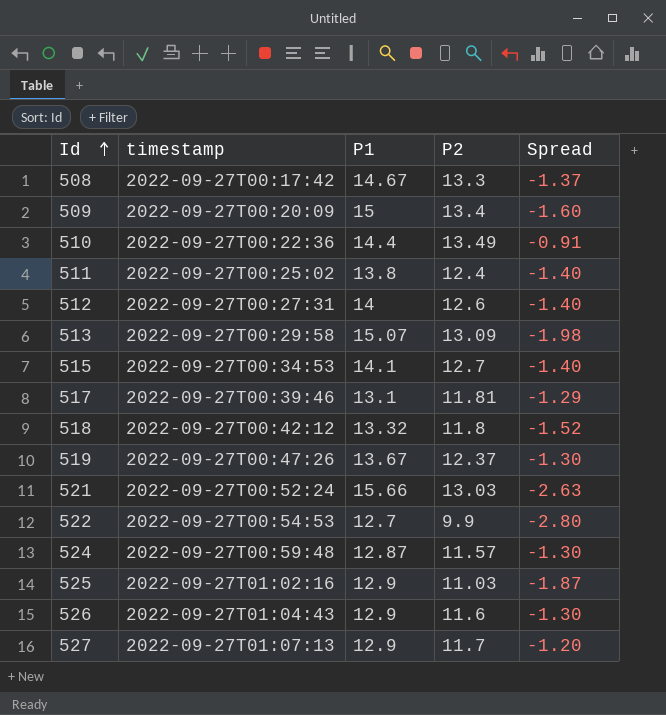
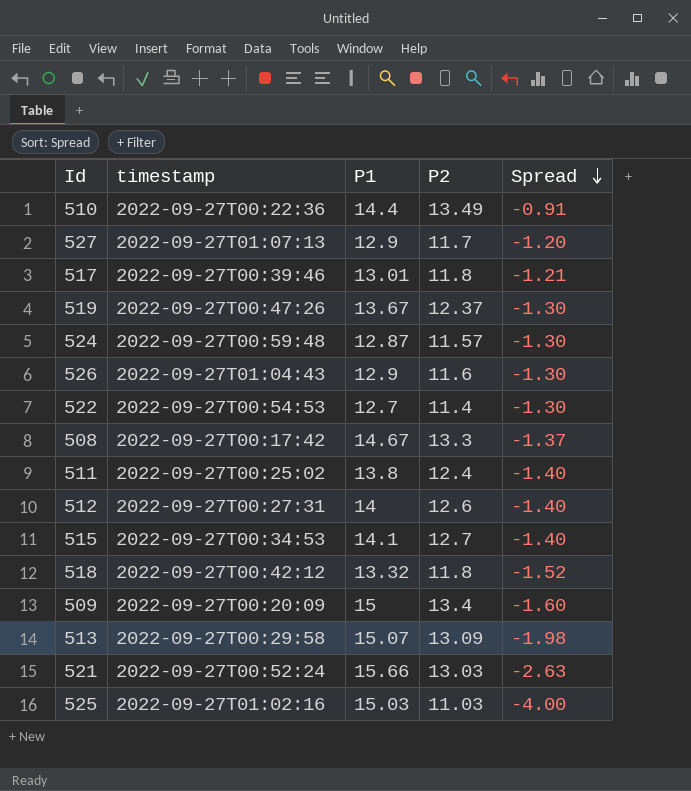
row order: Id ascending -> Spread descending
517 | P1: 13.1 -> 13.01
517 | P2: 11.81 -> 11.8
517 | Spread: -1.29 -> -1.21
522 | P2: 9.9 -> 11.4
522 | Spread: -2.80 -> -1.30
525 | P1: 12.9 -> 15.03
525 | Spread: -1.87 -> -4.00

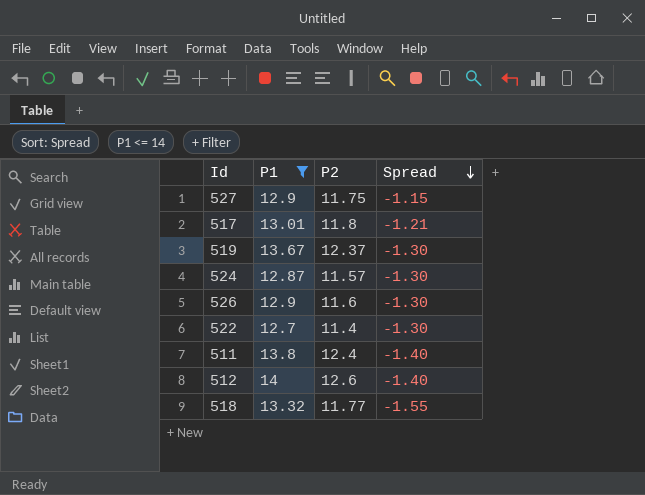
filter: none -> P1 <= 14
column timestamp | position: 2 -> none
527 | P2: 11.7 -> 11.75
527 | Spread: -1.20 -> -1.15
518 | P2: 11.8 -> 11.77
518 | Spread: -1.52 -> -1.55

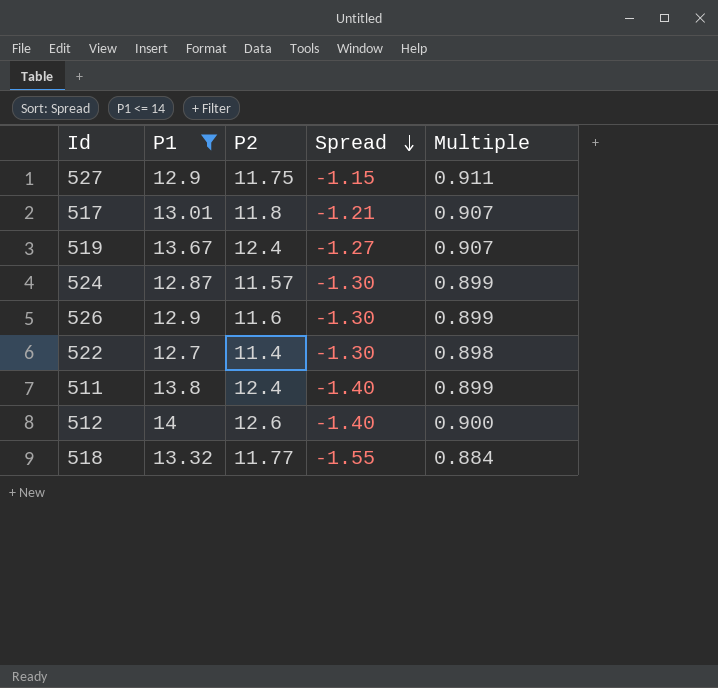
column Multiple | formula: none -> [P2] / [P1]
519 | P2: 12.37 -> 12.4
519 | Spread: -1.30 -> -1.27

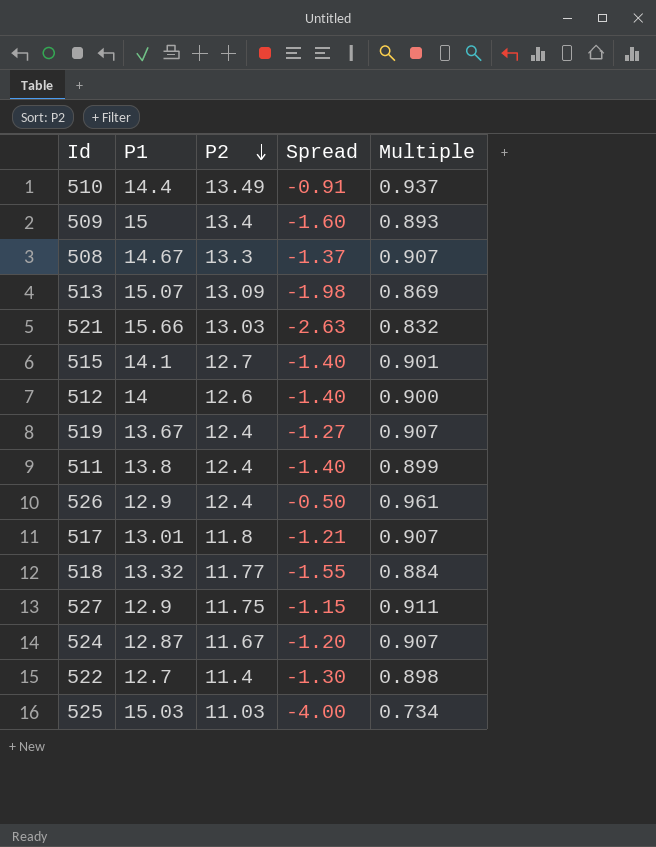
filter: P1 <= 14 -> none
row order: Spread descending -> P2 descending
526 | P2: 11.6 -> 12.4
526 | Spread: -1.30 -> -0.50
526 | Multiple: 0.899 -> 0.961
524 | P2: 11.57 -> 11.67
524 | Spread: -1.30 -> -1.20
524 | Multiple: 0.899 -> 0.907

